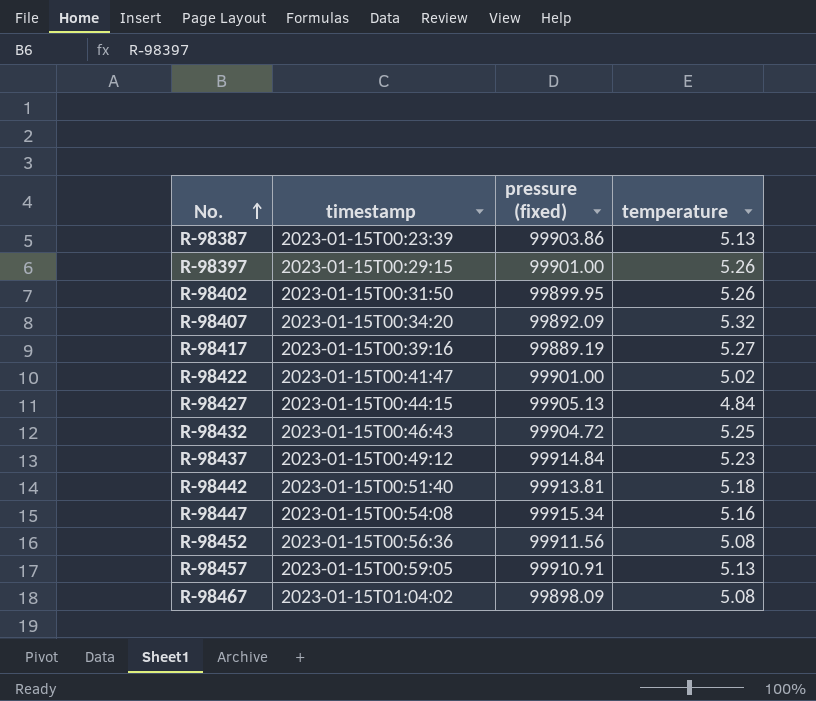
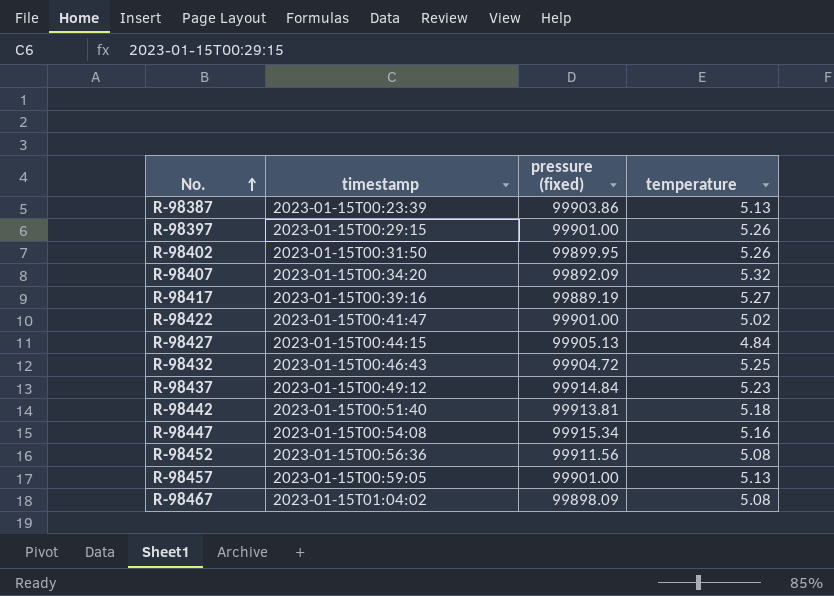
R-98457 | pressure (fixed): 99910.91 -> 99901.00

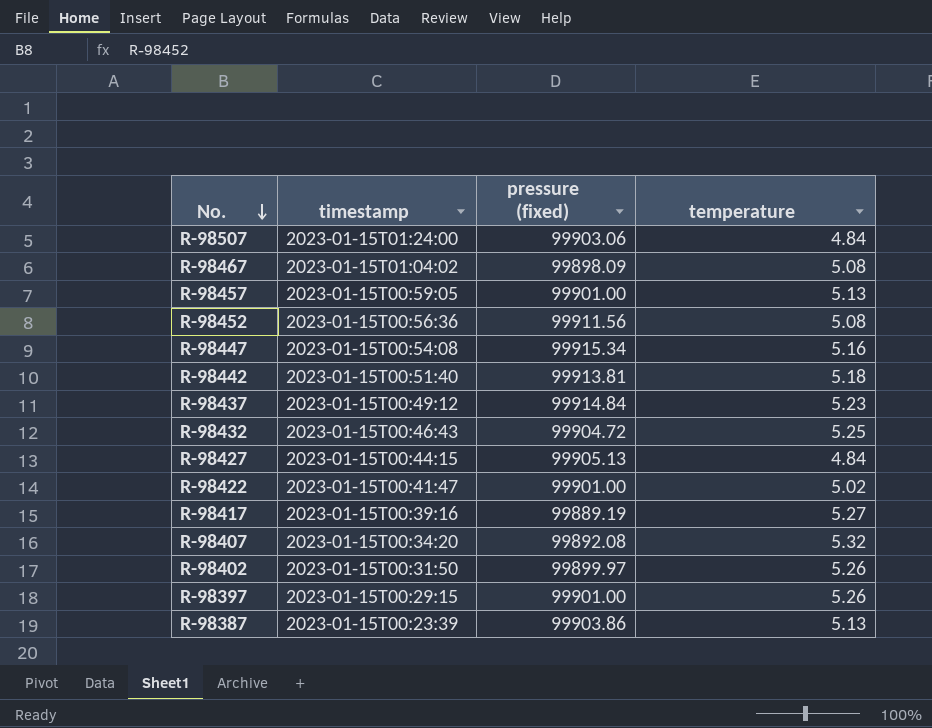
row order: No. ascending -> No. descending
row R-98507: none -> 2023-01-15T01:24:00 | 99903.06 | 4.84
R-98407 | pressure (fixed): 99892.09 -> 99892.08
R-98402 | pressure (fixed): 99899.95 -> 99899.97

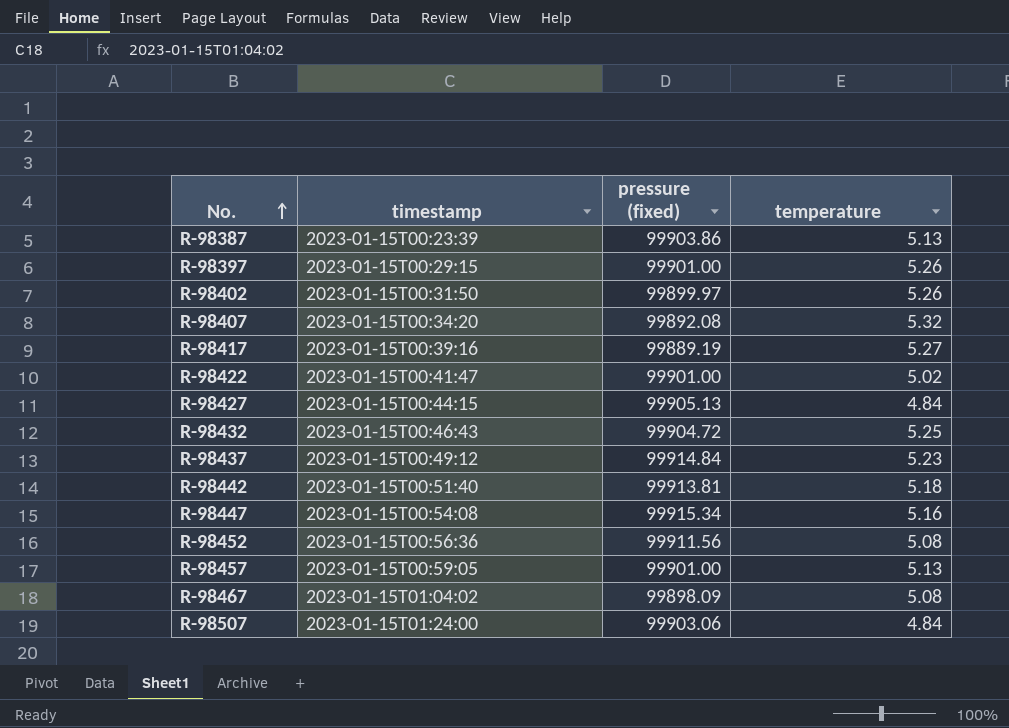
row order: No. descending -> No. ascending

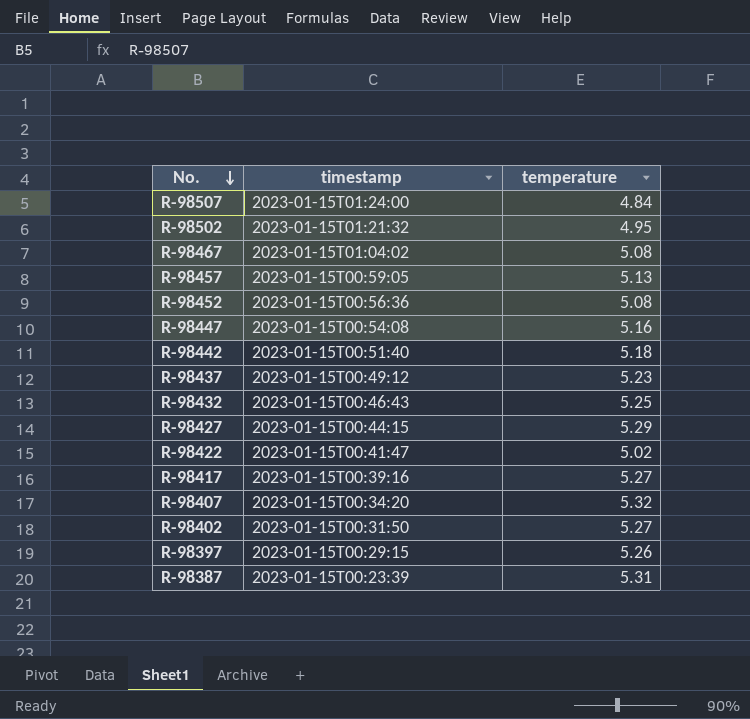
row order: No. ascending -> No. descending
column pressure (fixed) | position: 3 -> none
row R-98502: none -> 2023-01-15T01:21:32 | 4.95
R-98427 | temperature: 4.84 -> 5.29
R-98402 | temperature: 5.26 -> 5.27
R-98387 | temperature: 5.13 -> 5.31

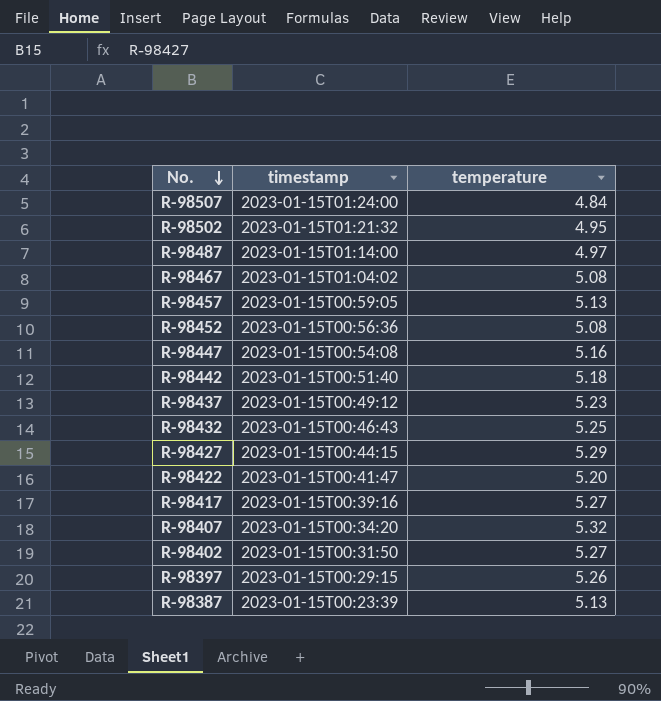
row R-98487: none -> 2023-01-15T01:14:00 | 4.97
R-98422 | temperature: 5.02 -> 5.20
R-98387 | temperature: 5.31 -> 5.13

